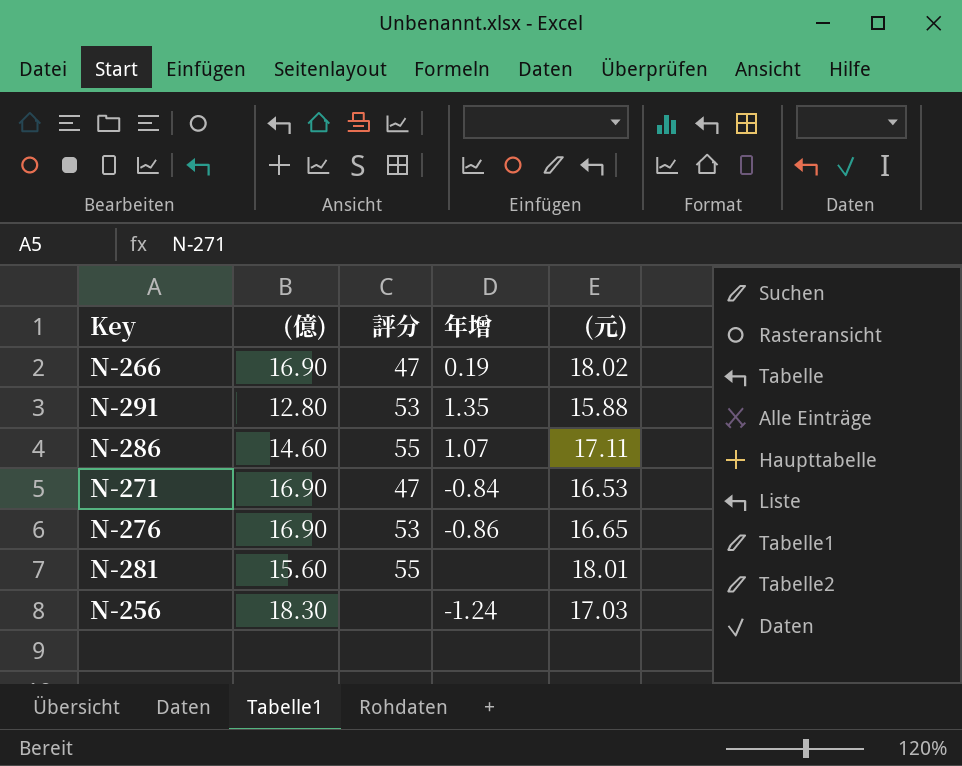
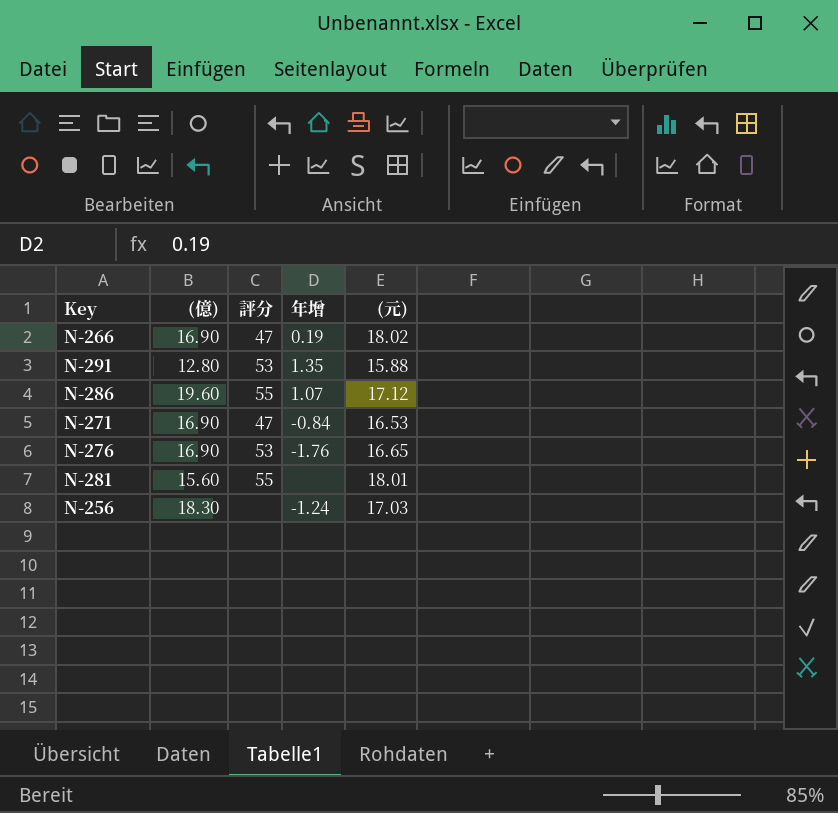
N-286 | (億): 14.60 -> 19.60
N-286 | (元): 17.11 -> 17.12
N-276 | 年增: -0.86 -> -1.76

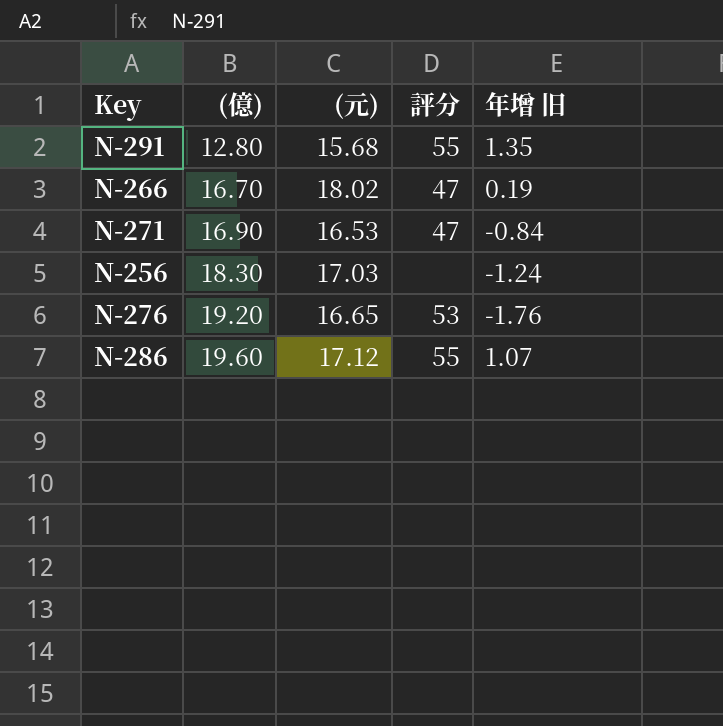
row order: none -> (億) ascending
column (元) | position: 5 -> 3
column name: 年增 -> 年增 旧
row N-281: 15.60 | 55 | none | 18.01 -> none
N-291 | (元): 15.88 -> 15.68
N-291 | 評分: 53 -> 55
N-266 | (億): 16.90 -> 16.70
N-276 | (億): 16.90 -> 19.20

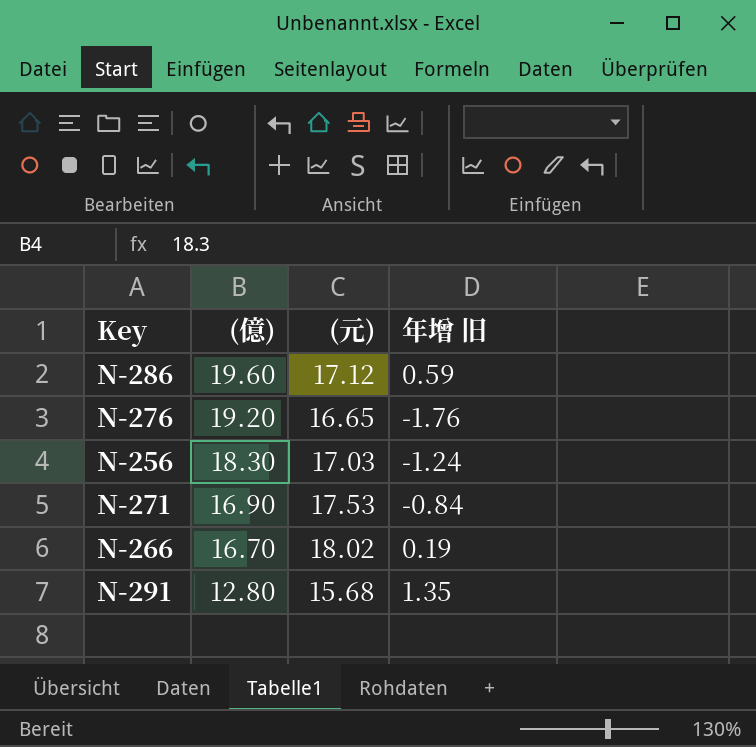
row order: (億) ascending -> (億) descending
column 評分 | position: 4 -> none
N-286 | 年增 旧: 1.07 -> 0.59
N-271 | (元): 16.53 -> 17.53

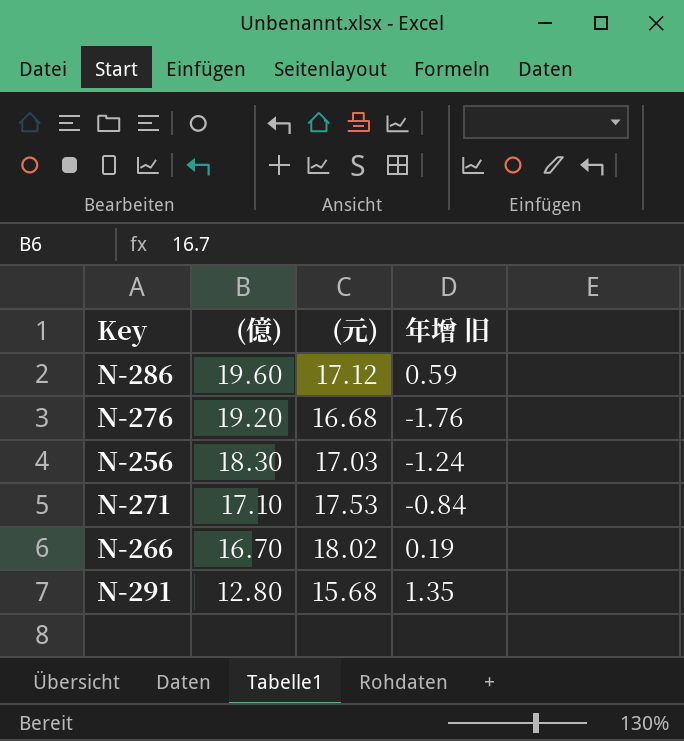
N-276 | (元): 16.65 -> 16.68
N-271 | (億): 16.90 -> 17.10

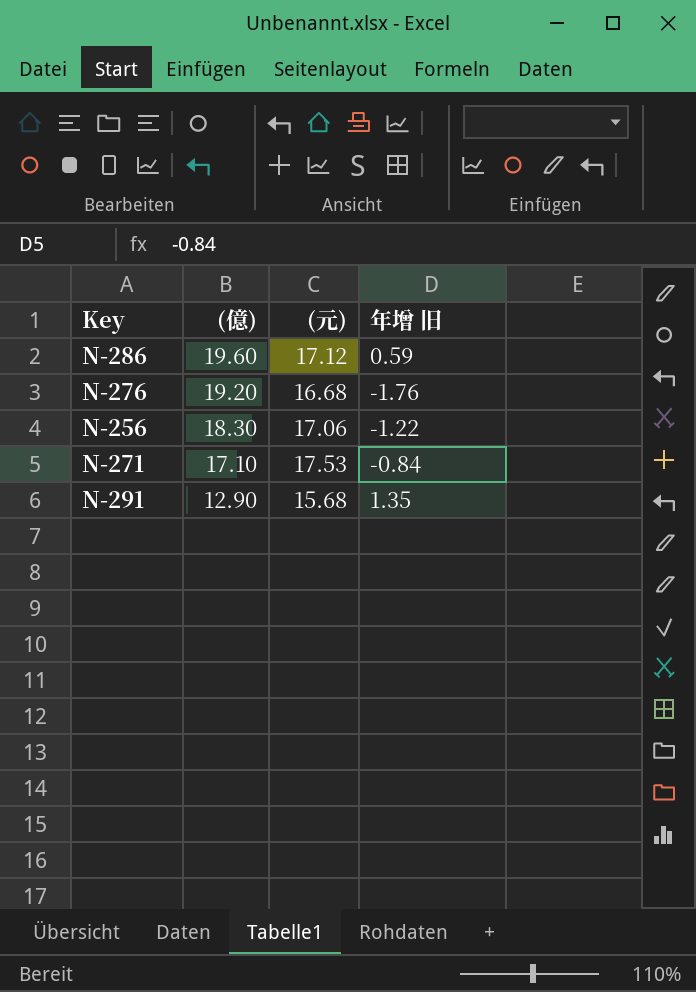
row N-266: 16.70 | 18.02 | 0.19 -> none
N-256 | (元): 17.03 -> 17.06
N-256 | 年增 旧: -1.24 -> -1.22
N-291 | (億): 12.80 -> 12.90

